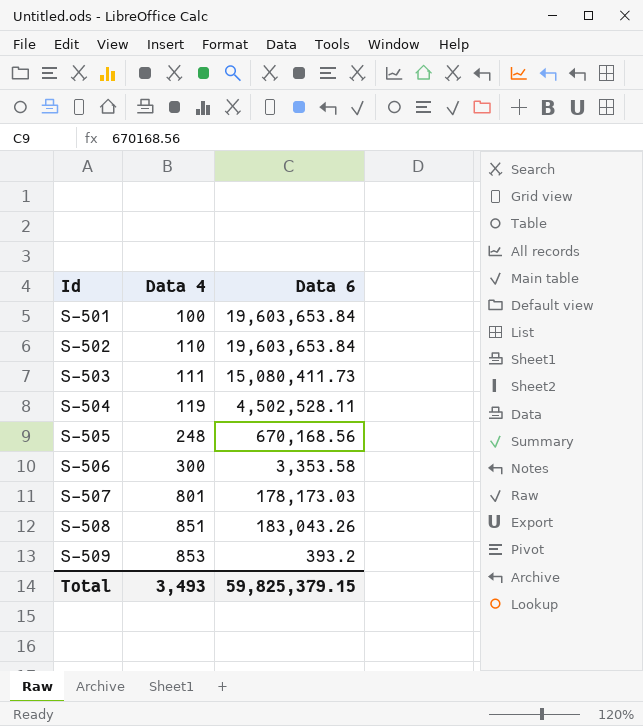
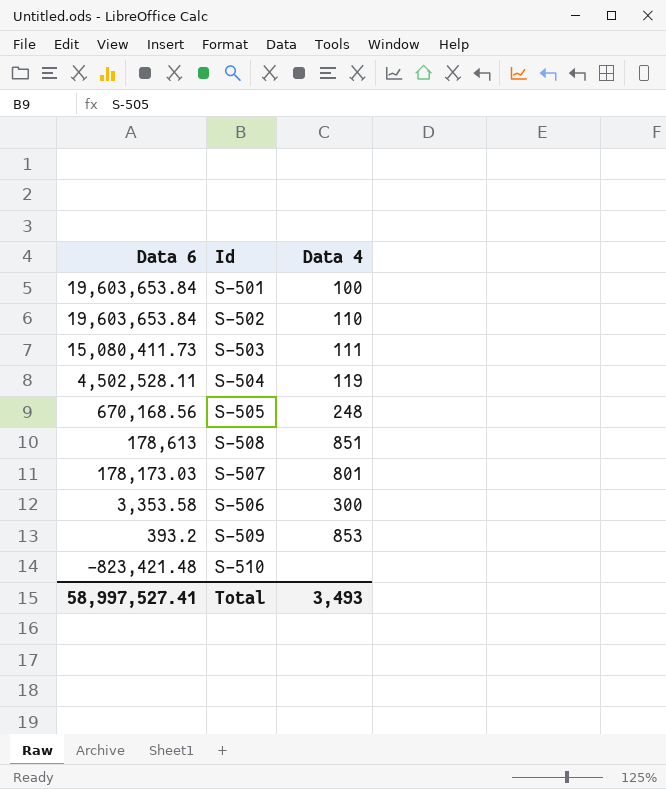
row order: Id ascending -> Data 6 descending
column Data 6 | position: 3 -> 1
S-508 | Data 6: 183,043.26 -> 178,613
row S-510: none -> -823,421.48 | none
Total | Data 6: 59,825,379.15 -> 58,997,527.41

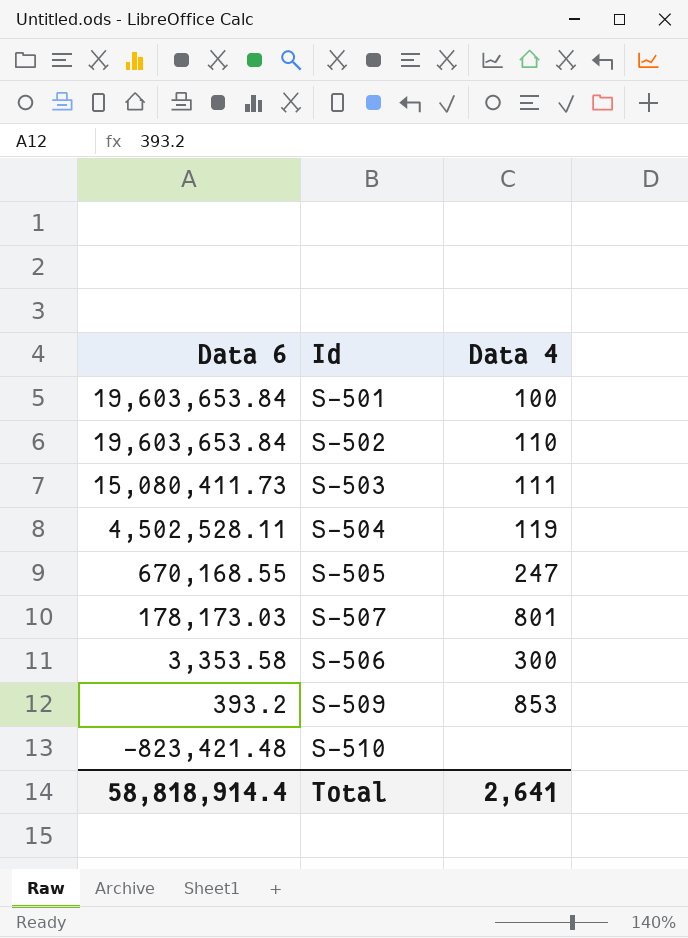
row S-508: 178,613 | 851 -> none
S-505 | Data 6: 670,168.56 -> 670,168.55
S-505 | Data 4: 248 -> 247
Total | Data 6: 58,997,527.41 -> 58,818,914.4
Total | Data 4: 3,493 -> 2,641

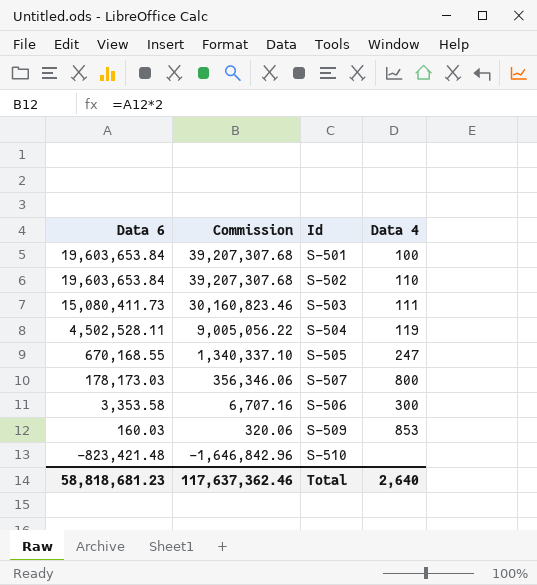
column Commission | formula: none -> [Data 6] * 2
S-507 | Data 4: 801 -> 800
S-509 | Data 6: 393.2 -> 160.03
Total | Data 6: 58,818,914.4 -> 58,818,681.23
Total | Data 4: 2,641 -> 2,640

